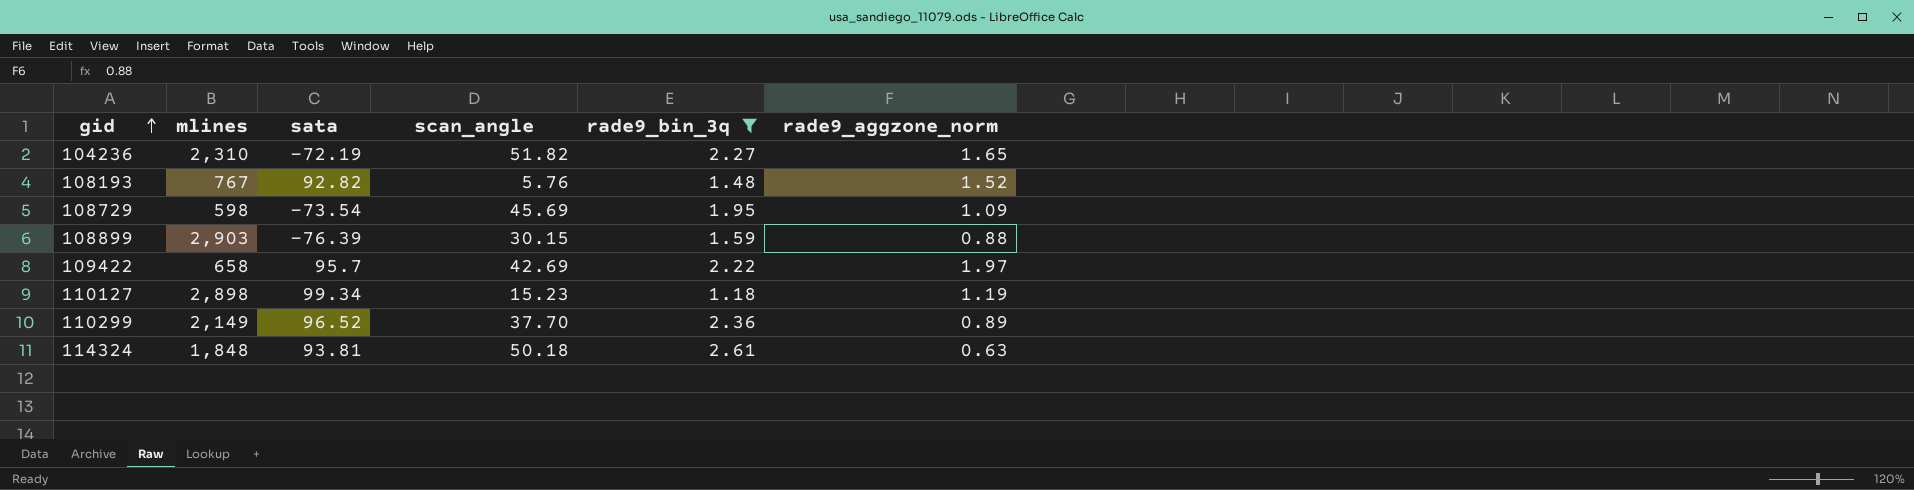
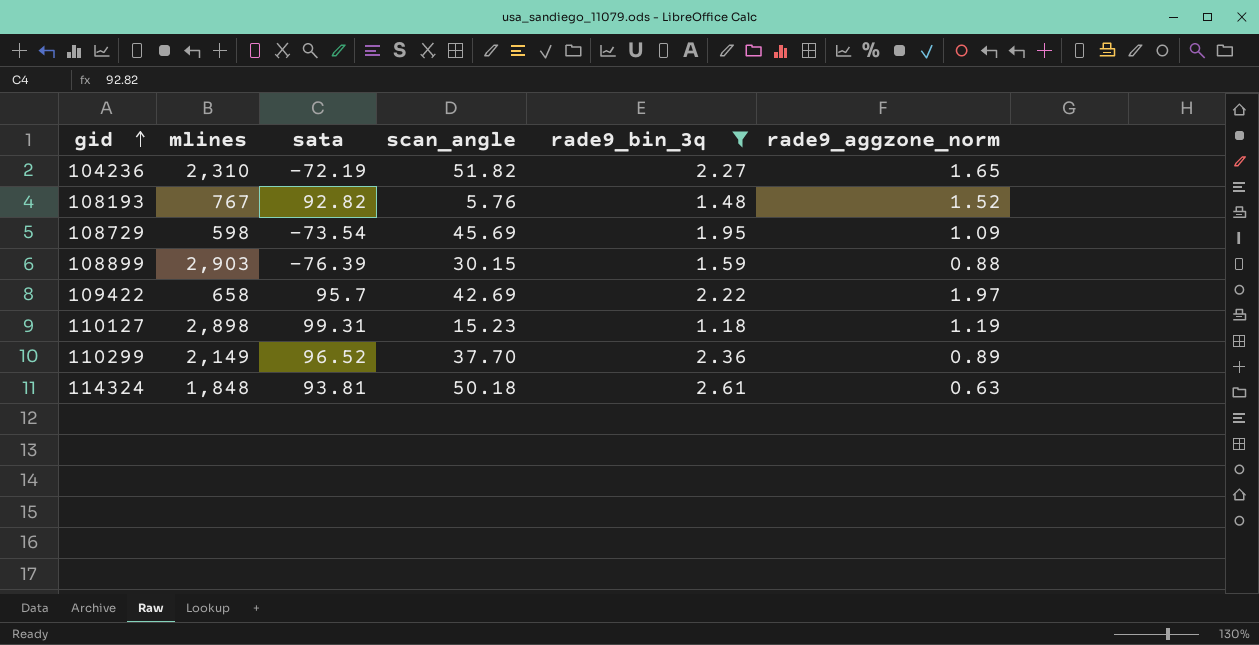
110127 | sata: 99.34 -> 99.31

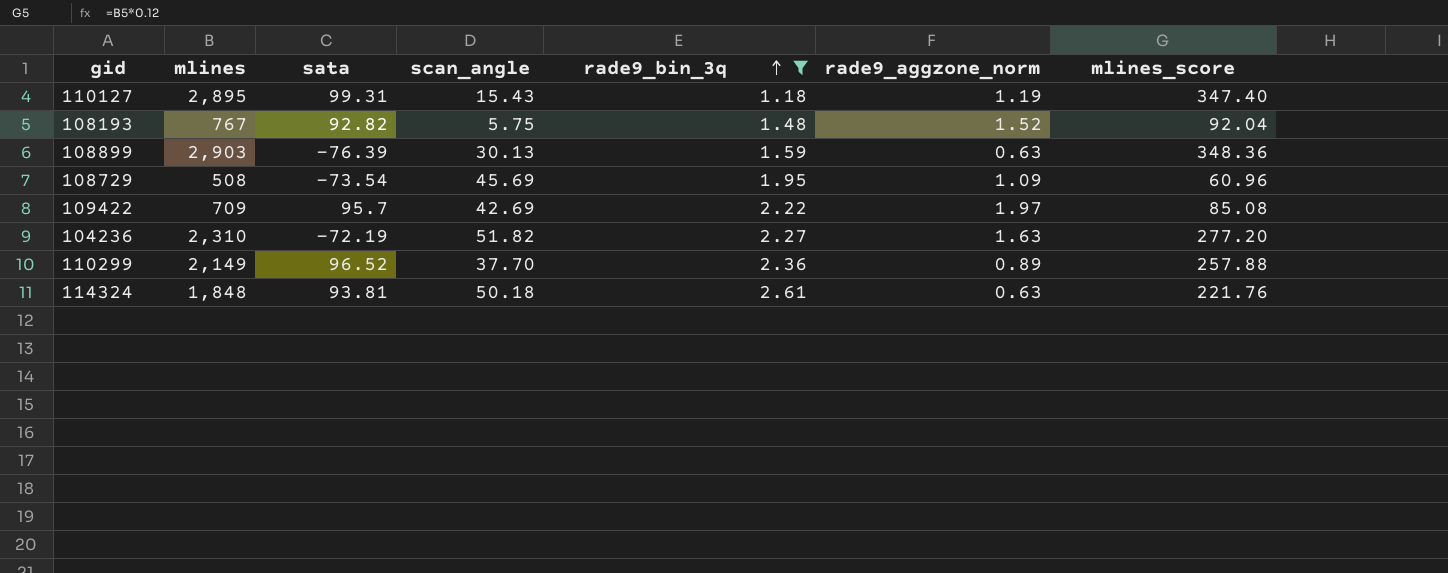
row order: gid ascending -> rade9_bin_3q ascending
column mlines_score | formula: none -> [mlines] * 0.12
110127 | mlines: 2,898 -> 2,895
110127 | scan_angle: 15.23 -> 15.43
108193 | scan_angle: 5.76 -> 5.75
108899 | scan_angle: 30.15 -> 30.13
108899 | rade9_aggzone_norm: 0.88 -> 0.63
108729 | mlines: 598 -> 508
109422 | mlines: 658 -> 709
104236 | rade9_aggzone_norm: 1.65 -> 1.63

